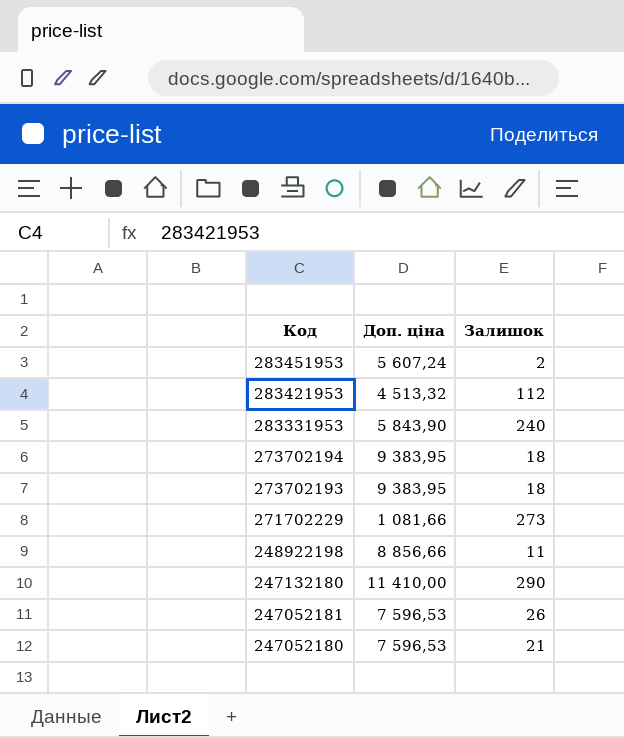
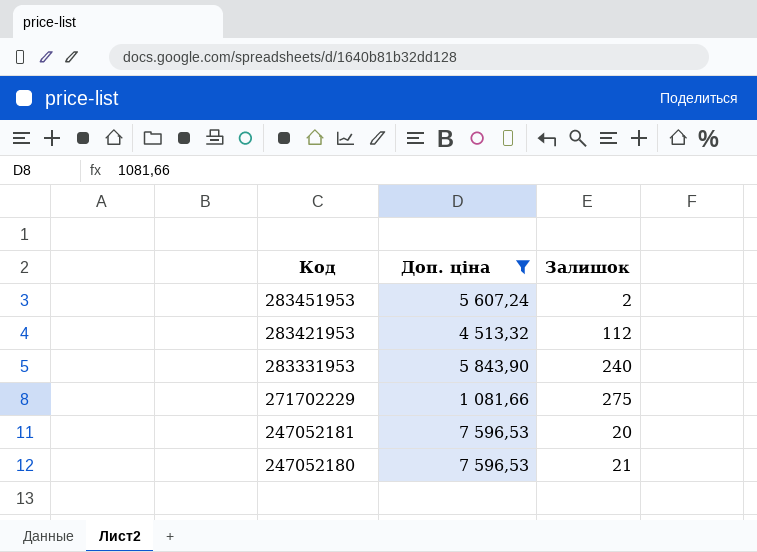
filter: none -> Доп. ціна <= 7 596,53
271702229 | Залишок: 273 -> 275
247052181 | Залишок: 26 -> 20

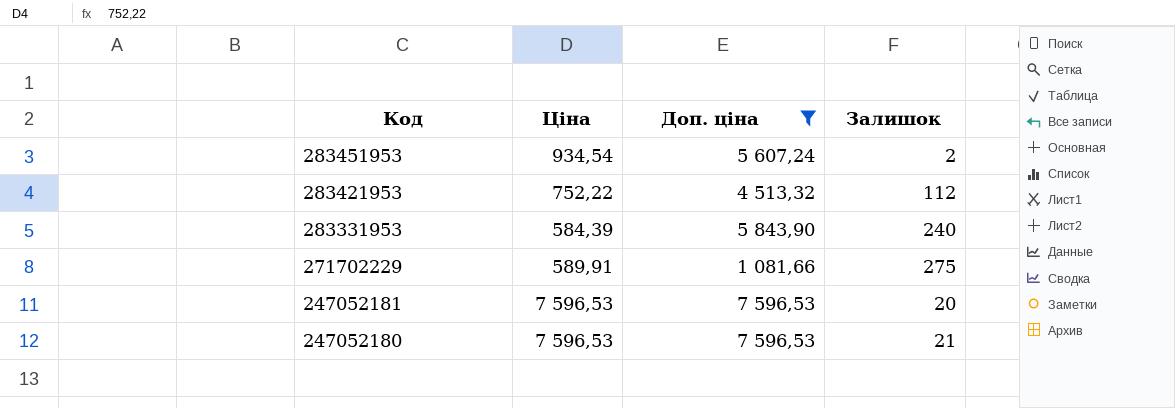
column Ціна | position: none -> 2

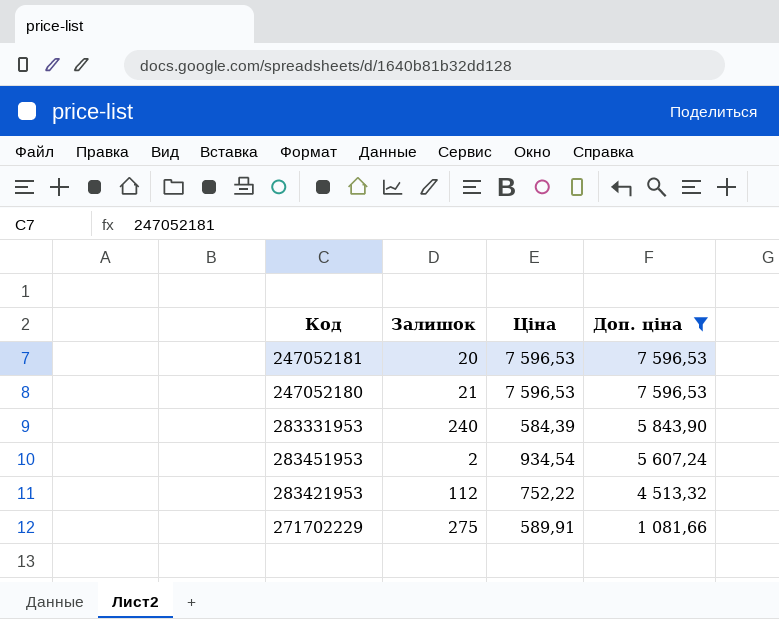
row order: Код descending -> Доп. ціна descending
column Залишок | position: 4 -> 2

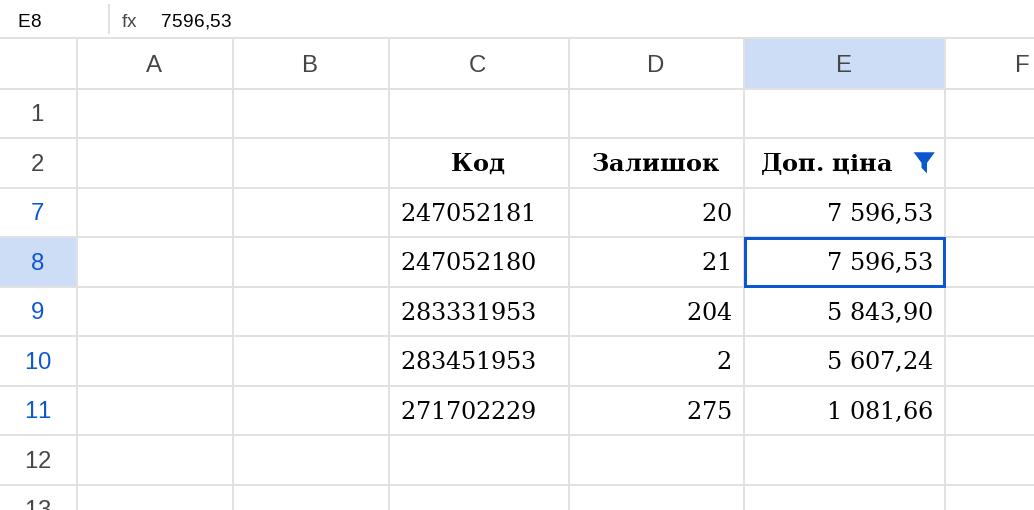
column Ціна | position: 3 -> none
row 283421953: 112 | 752,22 | 4 513,32 -> none
283331953 | Залишок: 240 -> 204

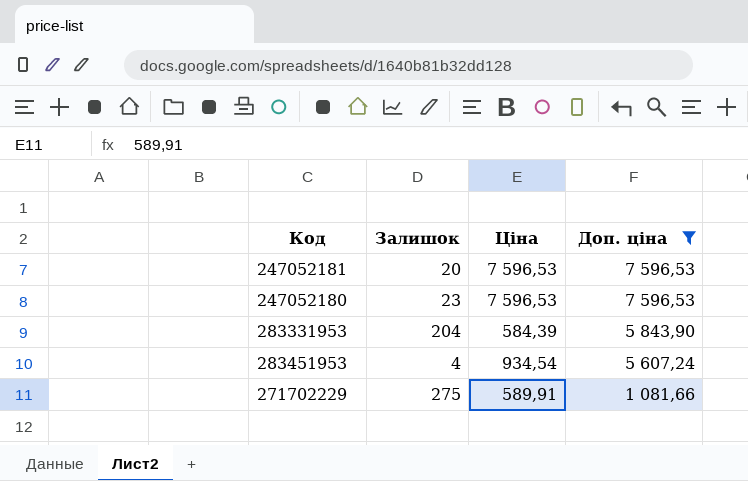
column Ціна | position: none -> 3
247052180 | Залишок: 21 -> 23
283451953 | Залишок: 2 -> 4

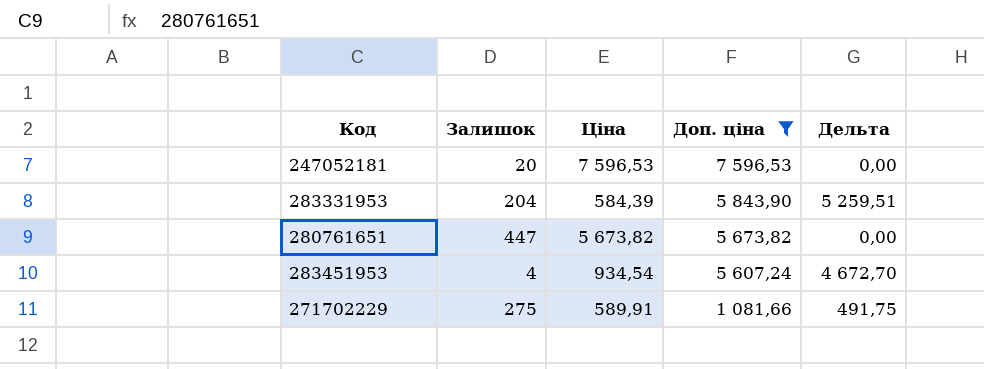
column Дельта | formula: none -> [Доп. ціна] - [Ціна]
row 247052180: 23 | 7 596,53 | 7 596,53 -> none
row 280761651: none -> 447 | 5 673,82 | 5 673,82 | 0,00

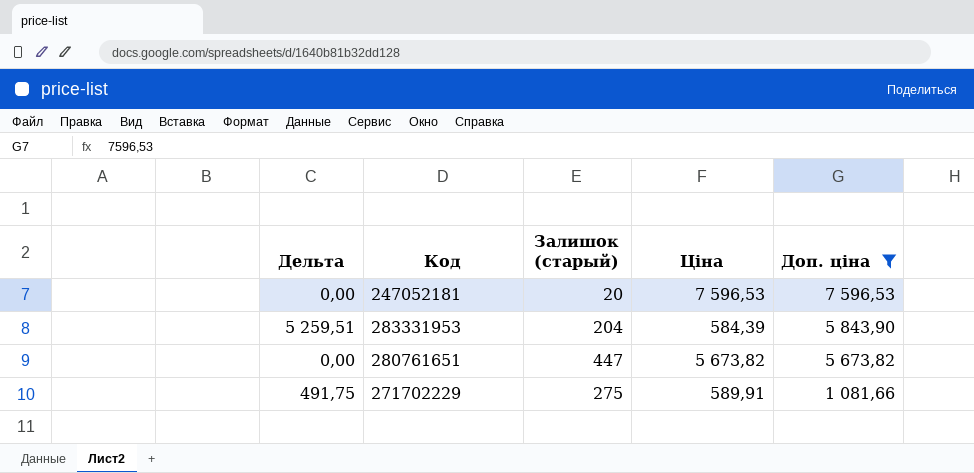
column Дельта | position: 5 -> 1
column name: Залишок -> Залишок (старый)
row 283451953: 4 | 934,54 | 5 607,24 | 4 672,70 -> none

